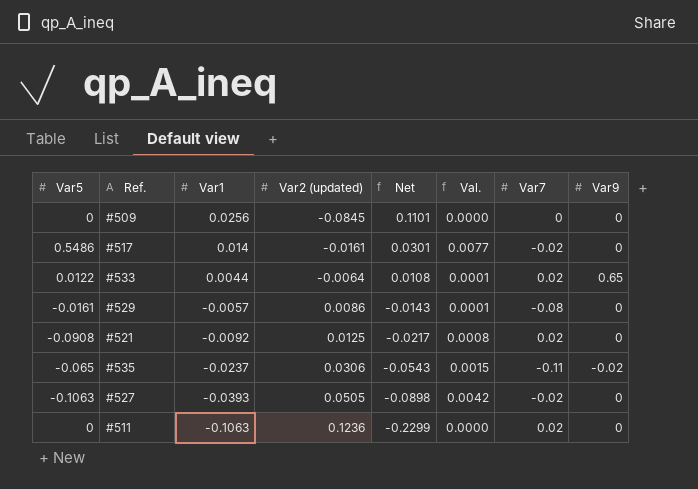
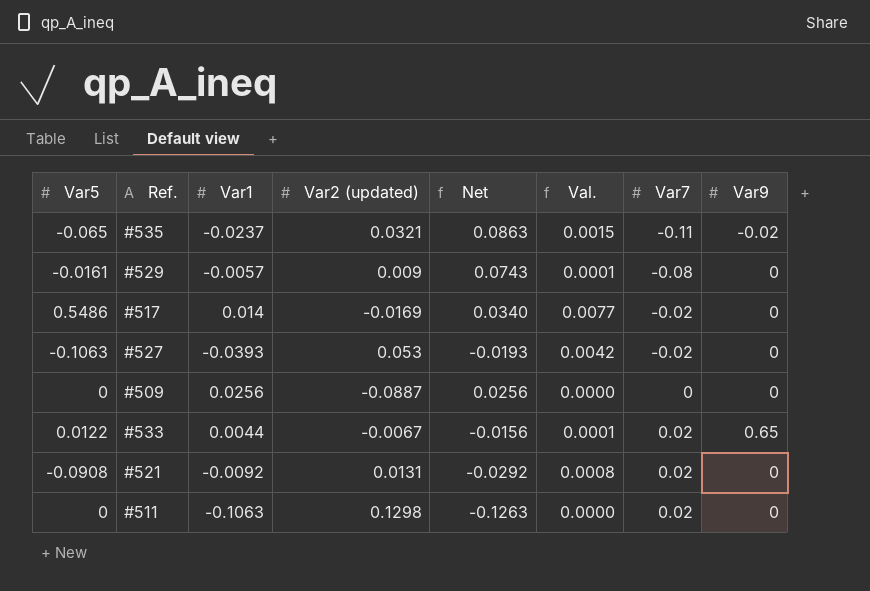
row order: Var1 descending -> Var7 ascending
column Net | formula: [Var1] - [Var2 (updated)] -> [Var1] - [Var7]
#535 | Var2 (updated): 0.0306 -> 0.0321
#529 | Var2 (updated): 0.0086 -> 0.009
#517 | Var2 (updated): -0.0161 -> -0.0169
#527 | Var2 (updated): 0.0505 -> 0.053
#509 | Var2 (updated): -0.0845 -> -0.0887
#533 | Var2 (updated): -0.0064 -> -0.0067
#521 | Var2 (updated): 0.0125 -> 0.0131
#511 | Var2 (updated): 0.1236 -> 0.1298

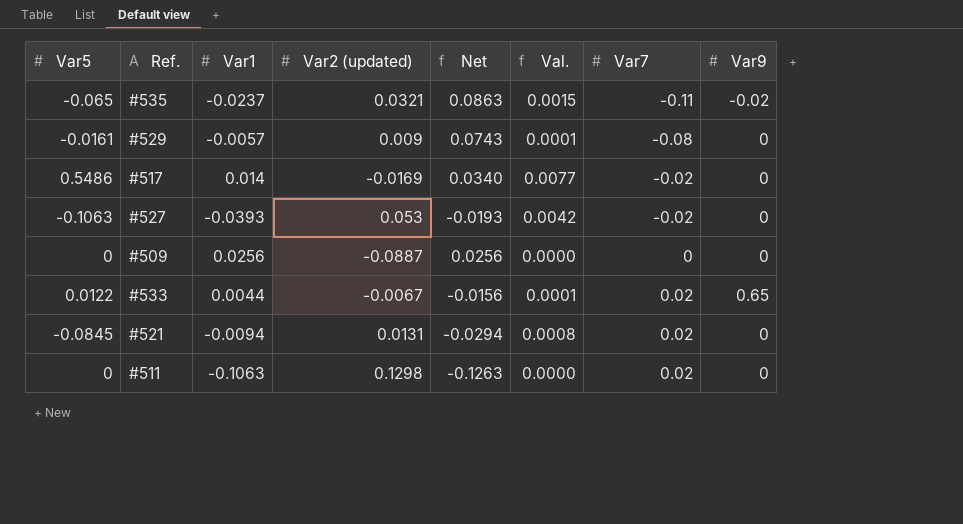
#521 | Var5: -0.0908 -> -0.0845
#521 | Var1: -0.0092 -> -0.0094
#521 | Net: -0.0292 -> -0.0294

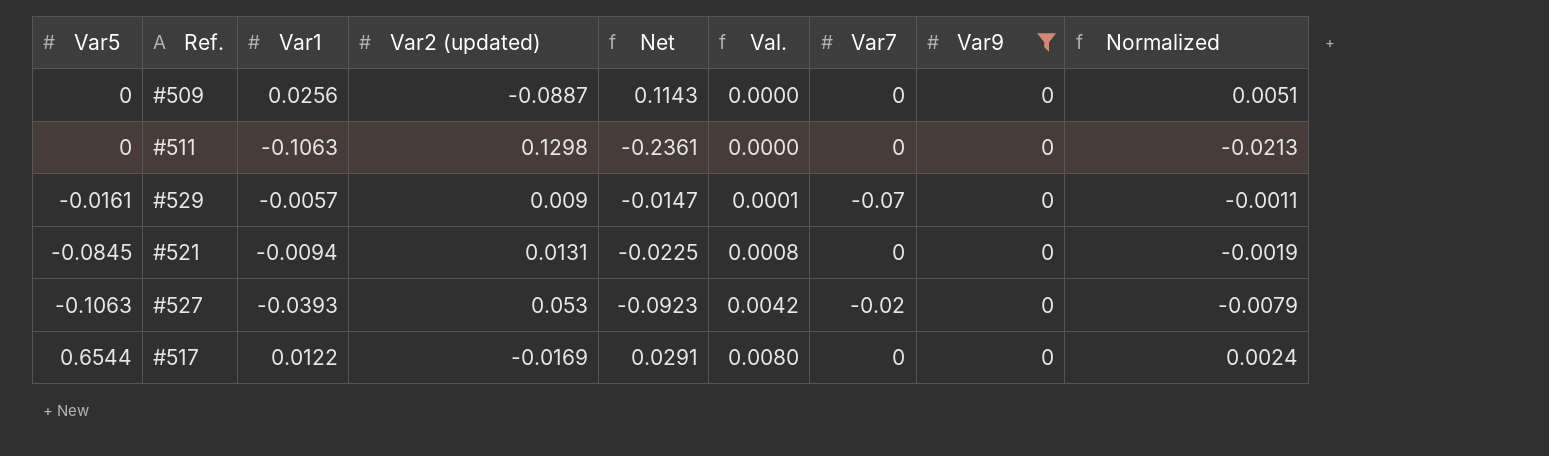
filter: none -> Var9 = 0
row order: Var7 ascending -> Val. ascending
column Net | formula: [Var1] - [Var7] -> [Var1] - [Var2 (updated)]
column Normalized | formula: none -> [Var1] * 0.2
#511 | Var7: 0.02 -> 0
#529 | Var7: -0.08 -> -0.07
#521 | Var7: 0.02 -> 0
#517 | Var5: 0.5486 -> 0.6544
#517 | Var1: 0.014 -> 0.0122
#517 | Val.: 0.0077 -> 0.0080
#517 | Var7: -0.02 -> 0

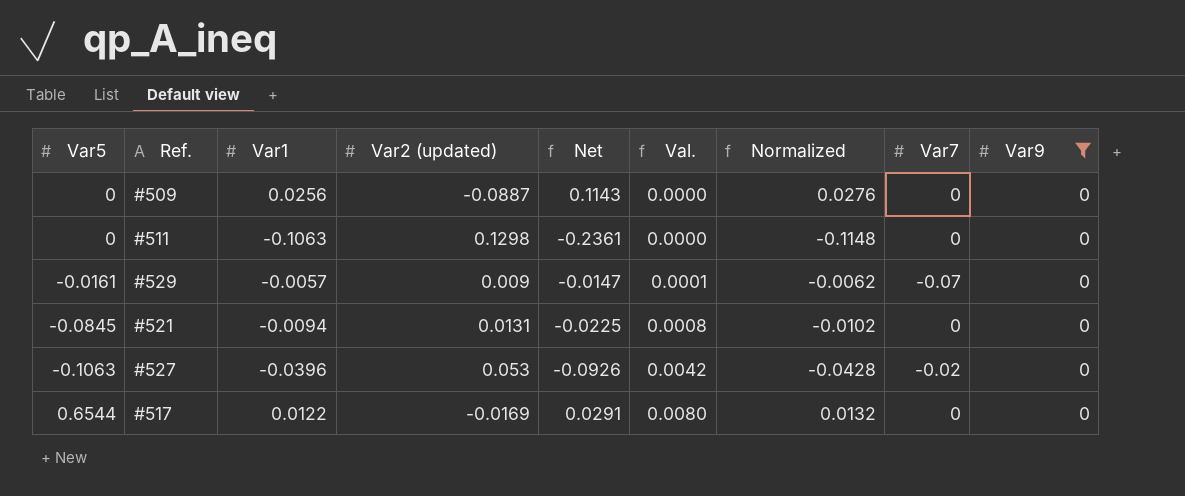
column Normalized | formula: [Var1] * 0.2 -> [Var1] * 1.08
column Normalized | position: 9 -> 7
#527 | Var1: -0.0393 -> -0.0396
#527 | Net: -0.0923 -> -0.0926

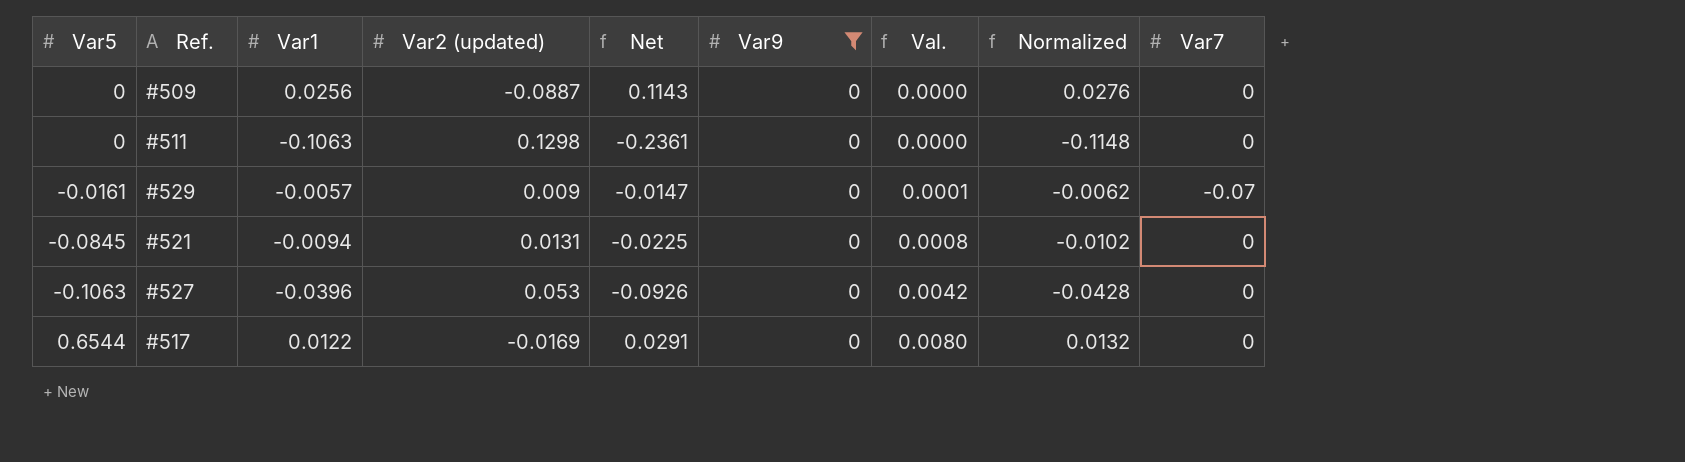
column Var9 | position: 9 -> 6
#527 | Var7: -0.02 -> 0

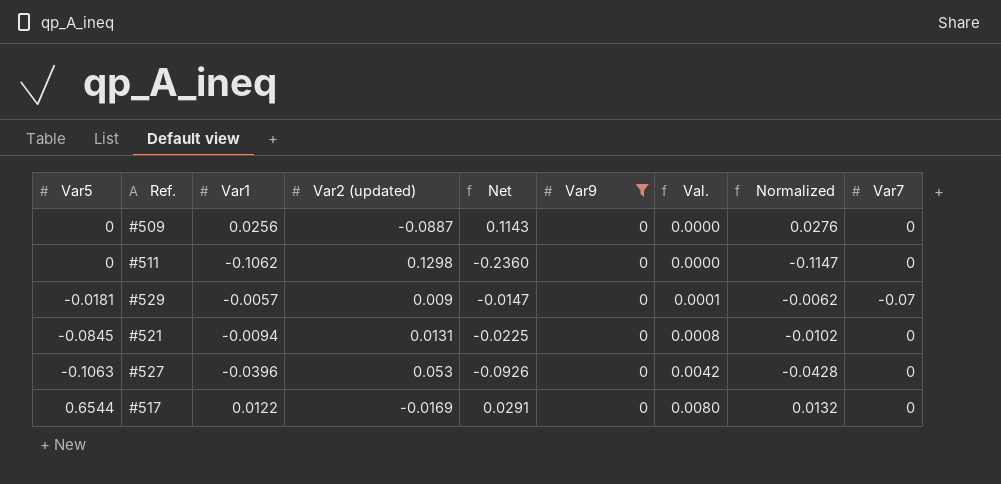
#511 | Var1: -0.1063 -> -0.1062
#511 | Net: -0.2361 -> -0.2360
#511 | Normalized: -0.1148 -> -0.1147
#529 | Var5: -0.0161 -> -0.0181

